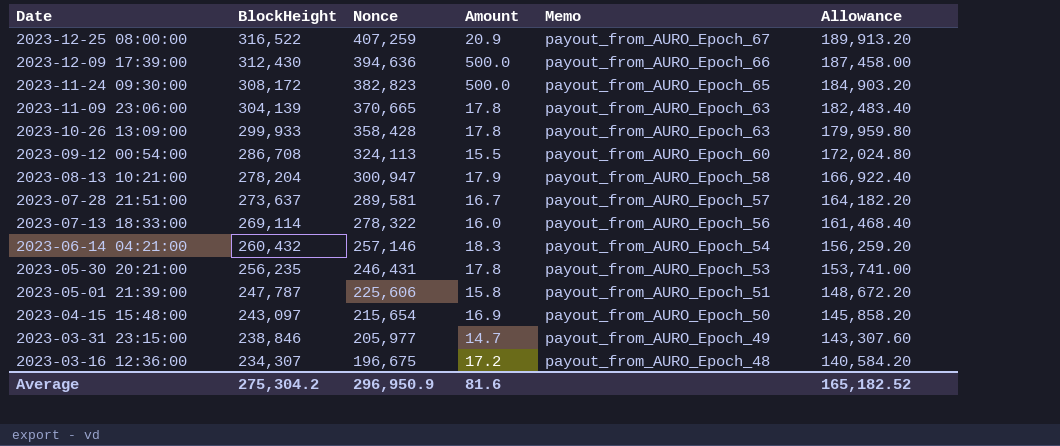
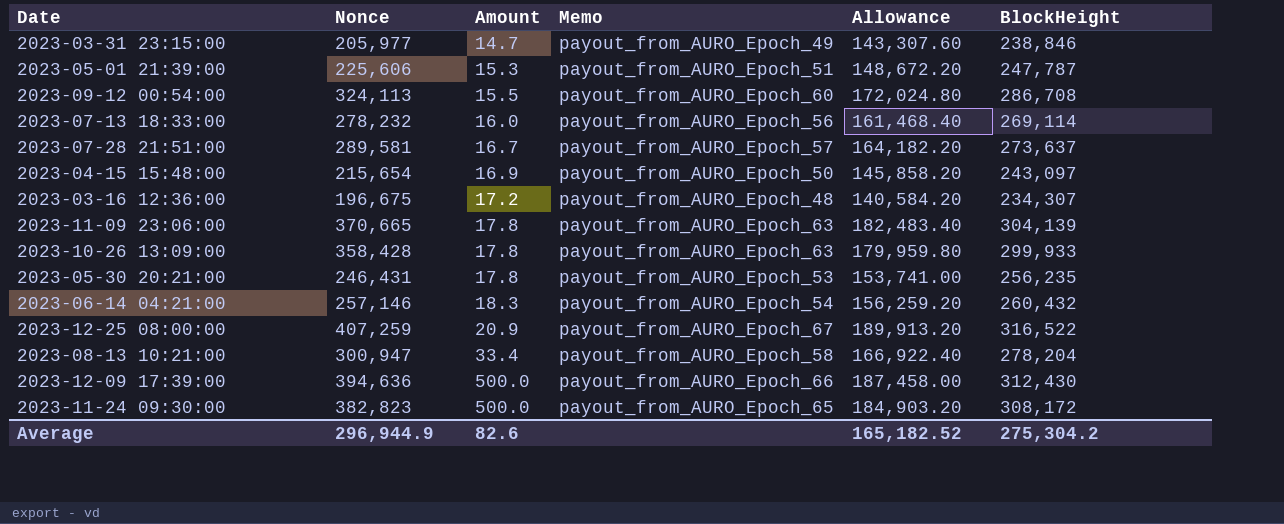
row order: Date descending -> Amount ascending
column BlockHeight | position: 2 -> 6
2023-05-01 21:39:00 | Amount: 15.8 -> 15.3
2023-07-13 18:33:00 | Nonce: 278,322 -> 278,232
2023-08-13 10:21:00 | Amount: 17.9 -> 33.4
Average | Nonce: 296,950.9 -> 296,944.9
Average | Amount: 81.6 -> 82.6

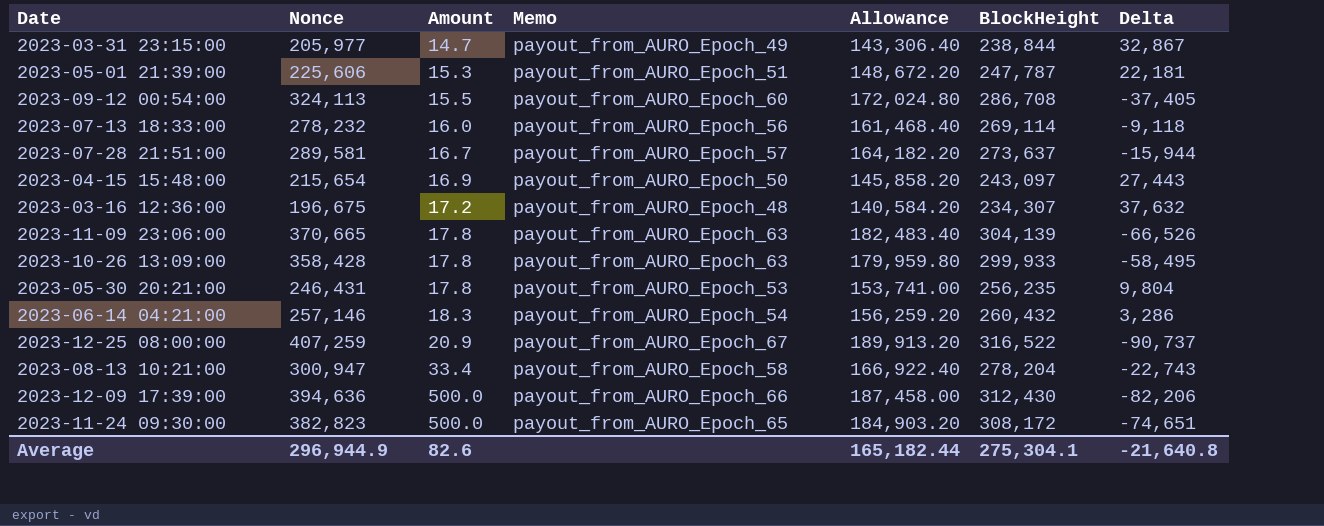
column Delta | formula: none -> [BlockHeight] - [Nonce]
2023-03-31 23:15:00 | Allowance: 143,307.60 -> 143,306.40
2023-03-31 23:15:00 | BlockHeight: 238,846 -> 238,844
Average | Allowance: 165,182.52 -> 165,182.44
Average | BlockHeight: 275,304.2 -> 275,304.1

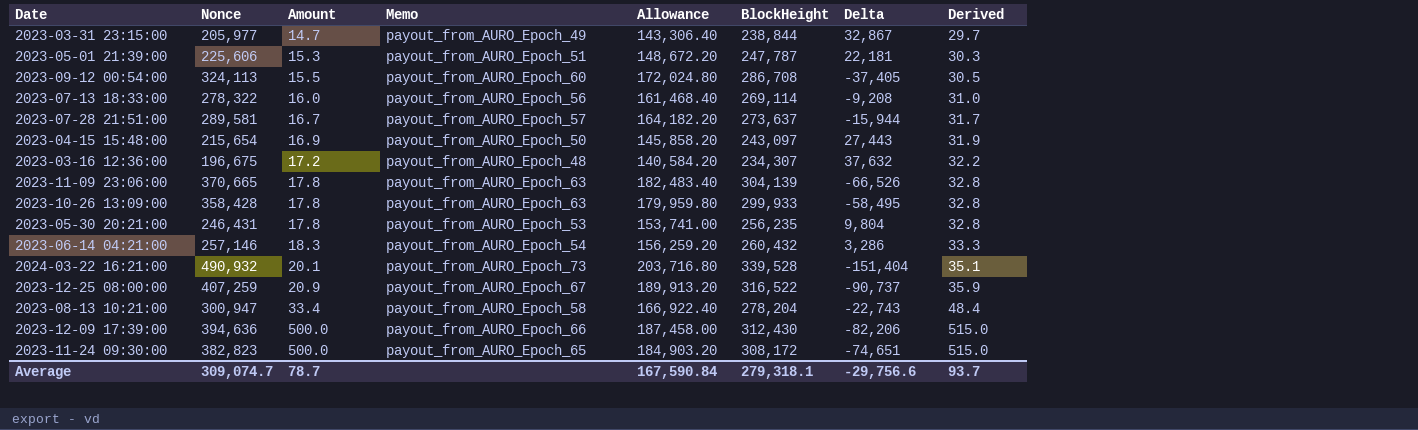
column Derived | formula: none -> [Amount] + 15
2023-07-13 18:33:00 | Nonce: 278,232 -> 278,322
2023-07-13 18:33:00 | Delta: -9,118 -> -9,208
row 2024-03-22 16:21:00: none -> 490,932 | 20.1 | payout_from_AURO_Epoch_73 | 203,716.80 | 339,528 | -151,404 | 35.1
Average | Nonce: 296,944.9 -> 309,074.7
Average | Amount: 82.6 -> 78.7
Average | Allowance: 165,182.44 -> 167,590.84
Average | BlockHeight: 275,304.1 -> 279,318.1
Average | Delta: -21,640.8 -> -29,756.6

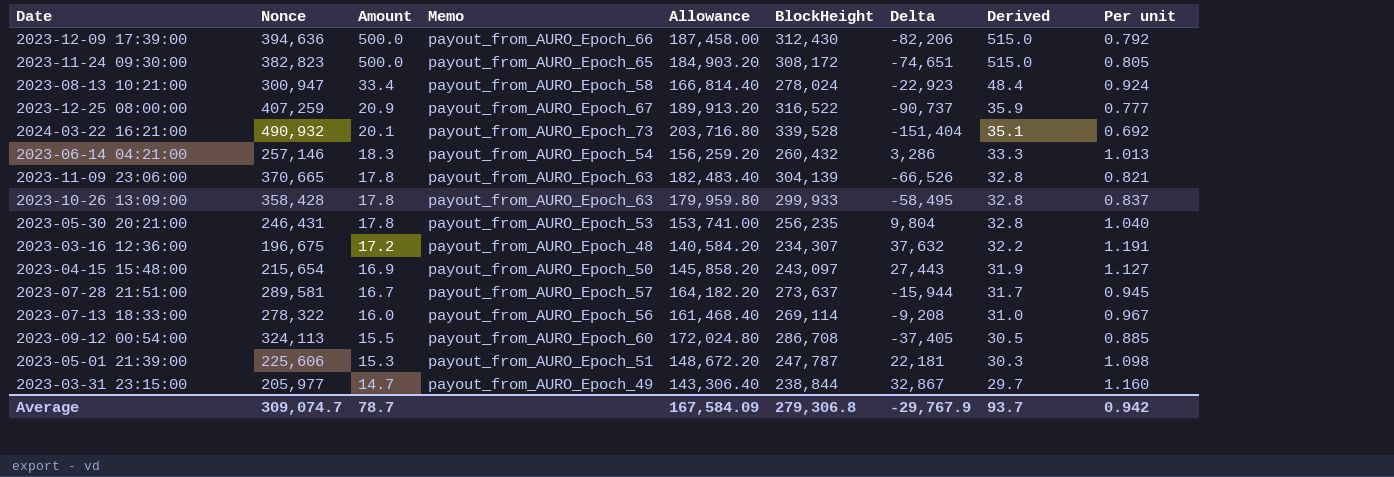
row order: Amount ascending -> Amount descending
column Per unit | formula: none -> [BlockHeight] / [Nonce]
2023-08-13 10:21:00 | Allowance: 166,922.40 -> 166,814.40
2023-08-13 10:21:00 | BlockHeight: 278,204 -> 278,024
2023-08-13 10:21:00 | Delta: -22,743 -> -22,923
Average | Allowance: 167,590.84 -> 167,584.09
Average | BlockHeight: 279,318.1 -> 279,306.8
Average | Delta: -29,756.6 -> -29,767.9

